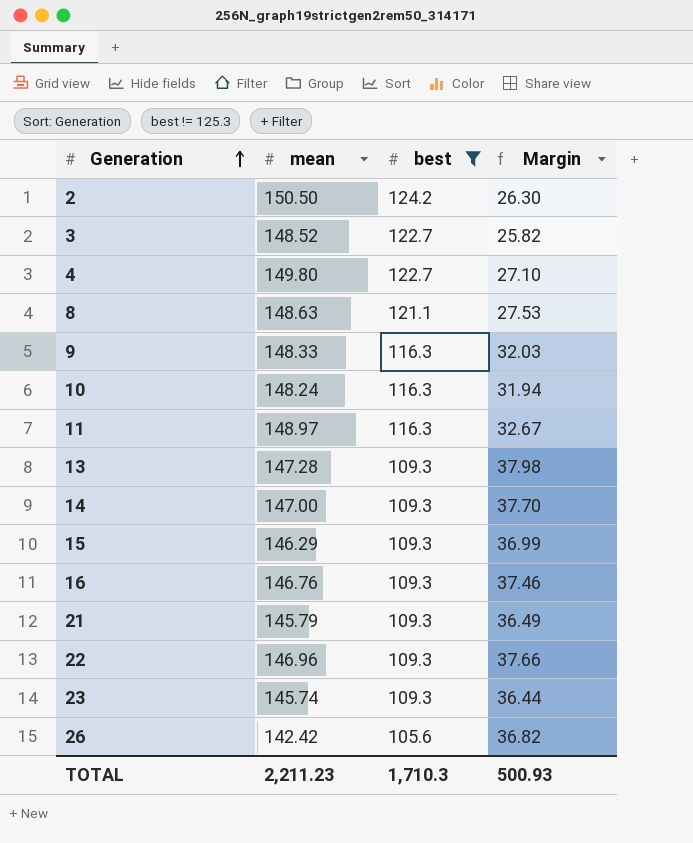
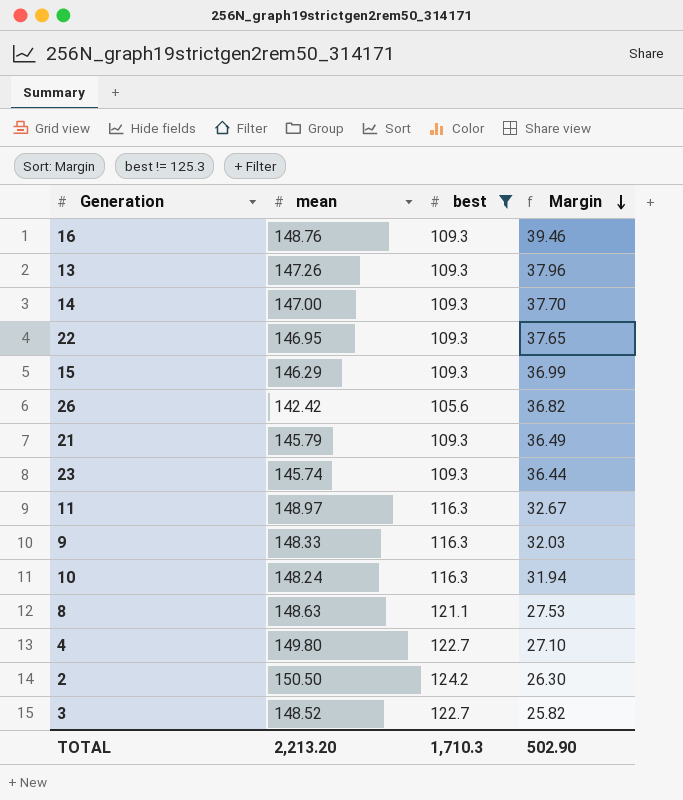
row order: Generation ascending -> Margin descending
16 | mean: 146.76 -> 148.76
16 | Margin: 37.46 -> 39.46
13 | mean: 147.28 -> 147.26
13 | Margin: 37.98 -> 37.96
22 | mean: 146.96 -> 146.95
22 | Margin: 37.66 -> 37.65
TOTAL | mean: 2,211.23 -> 2,213.20
TOTAL | Margin: 500.93 -> 502.90

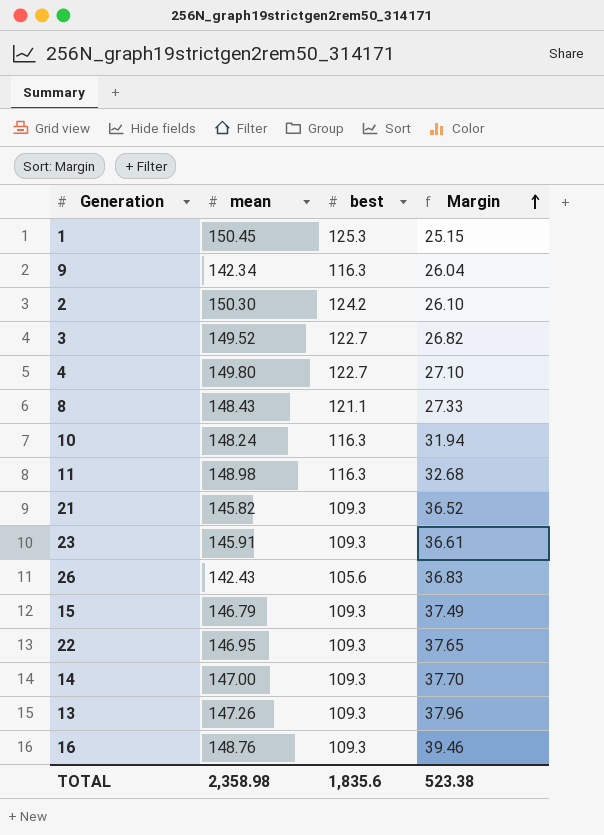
filter: best != 125.3 -> none
row order: Margin descending -> Margin ascending
9 | mean: 148.33 -> 142.34
9 | Margin: 32.03 -> 26.04
2 | mean: 150.50 -> 150.30
2 | Margin: 26.30 -> 26.10
3 | mean: 148.52 -> 149.52
3 | Margin: 25.82 -> 26.82
8 | mean: 148.63 -> 148.43
8 | Margin: 27.53 -> 27.33
11 | mean: 148.97 -> 148.98
11 | Margin: 32.67 -> 32.68
21 | mean: 145.79 -> 145.82
21 | Margin: 36.49 -> 36.52
23 | mean: 145.74 -> 145.91
23 | Margin: 36.44 -> 36.61
26 | mean: 142.42 -> 142.43
26 | Margin: 36.82 -> 36.83
15 | mean: 146.29 -> 146.79
15 | Margin: 36.99 -> 37.49
TOTAL | mean: 2,213.20 -> 2,358.98
TOTAL | best: 1,710.3 -> 1,835.6
TOTAL | Margin: 502.90 -> 523.38

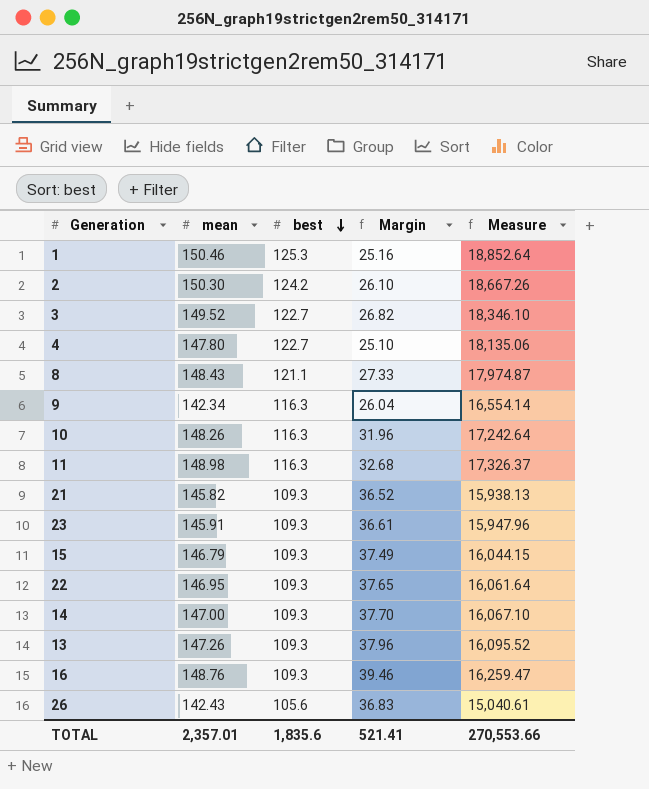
row order: Margin ascending -> best descending
column Measure | formula: none -> [mean] * [best]
1 | mean: 150.45 -> 150.46
1 | Margin: 25.15 -> 25.16
4 | mean: 149.80 -> 147.80
4 | Margin: 27.10 -> 25.10
10 | mean: 148.24 -> 148.26
10 | Margin: 31.94 -> 31.96
TOTAL | mean: 2,358.98 -> 2,357.01
TOTAL | Margin: 523.38 -> 521.41

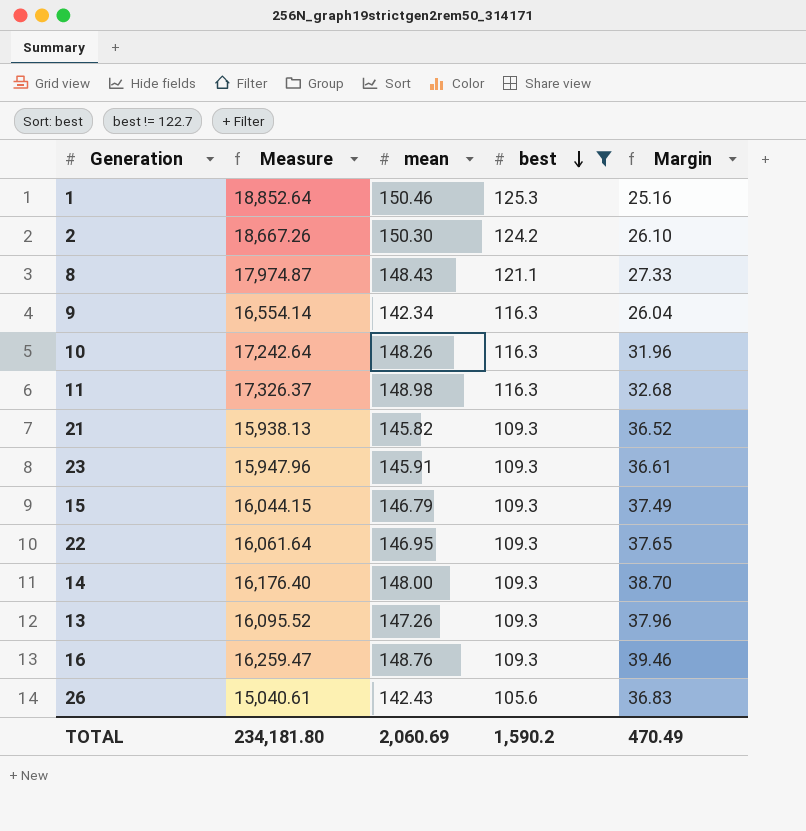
filter: none -> best != 122.7
column Measure | position: 5 -> 2
14 | Measure: 16,067.10 -> 16,176.40
14 | mean: 147.00 -> 148.00
14 | Margin: 37.70 -> 38.70
TOTAL | Measure: 270,553.66 -> 234,181.80
TOTAL | mean: 2,357.01 -> 2,060.69
TOTAL | best: 1,835.6 -> 1,590.2
TOTAL | Margin: 521.41 -> 470.49

